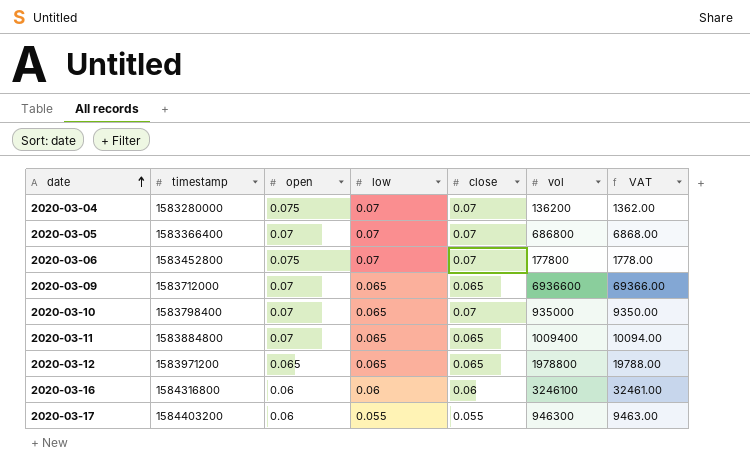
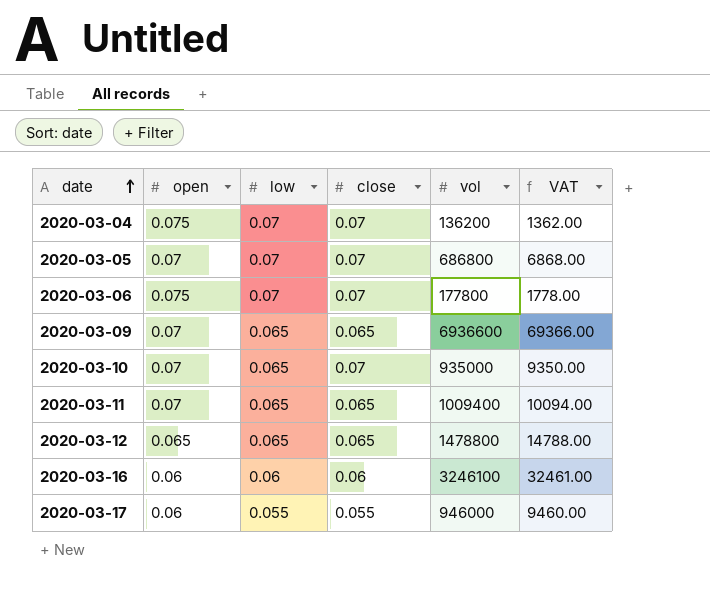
column timestamp | position: 2 -> none
2020-03-12 | vol: 1978800 -> 1478800
2020-03-12 | VAT: 19788.00 -> 14788.00
2020-03-17 | vol: 946300 -> 946000
2020-03-17 | VAT: 9463.00 -> 9460.00

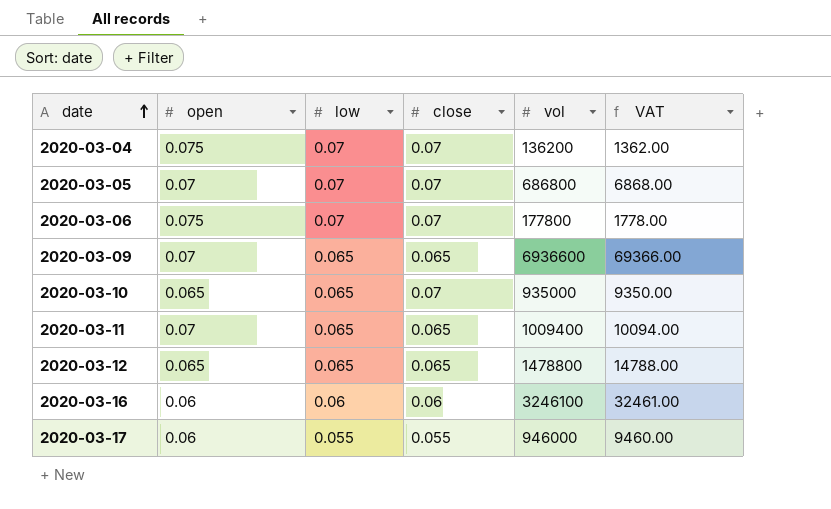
2020-03-10 | open: 0.07 -> 0.065

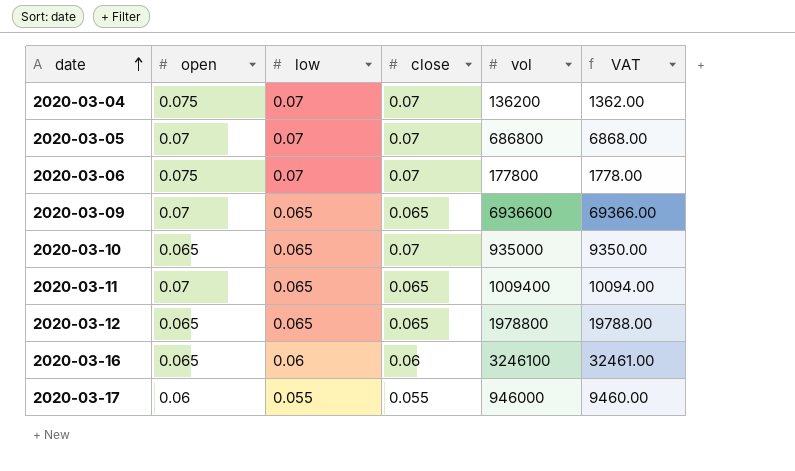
2020-03-12 | vol: 1478800 -> 1978800
2020-03-12 | VAT: 14788.00 -> 19788.00
2020-03-16 | open: 0.06 -> 0.065

